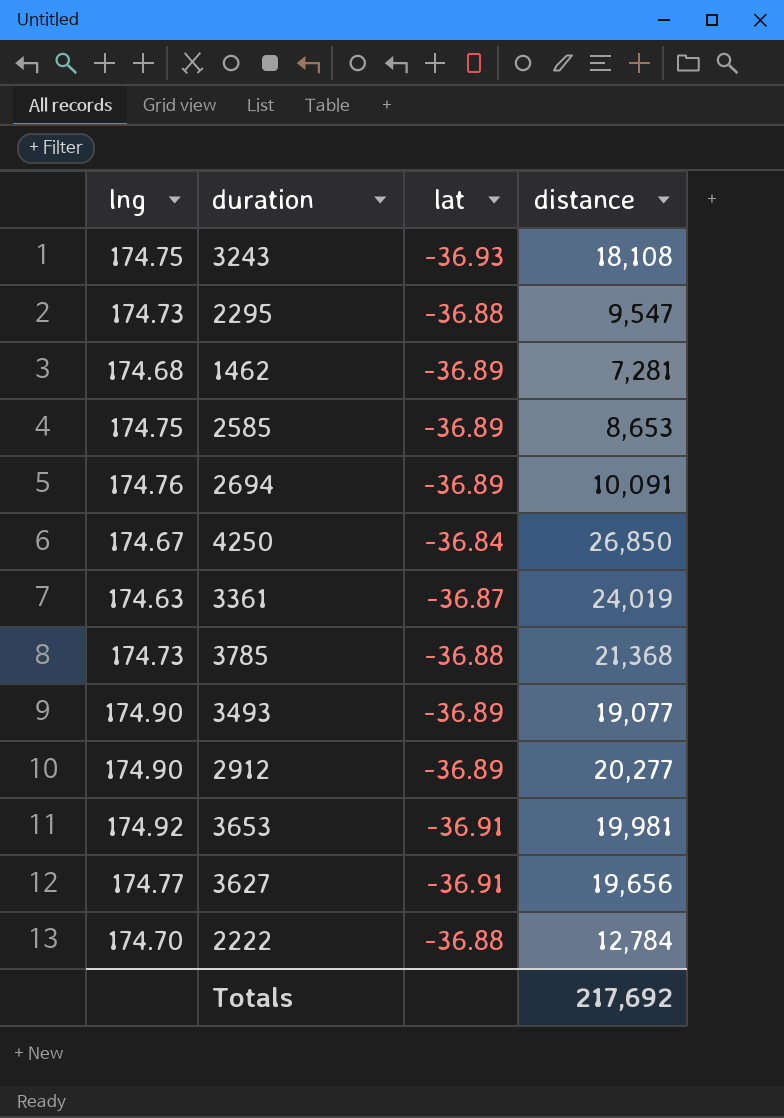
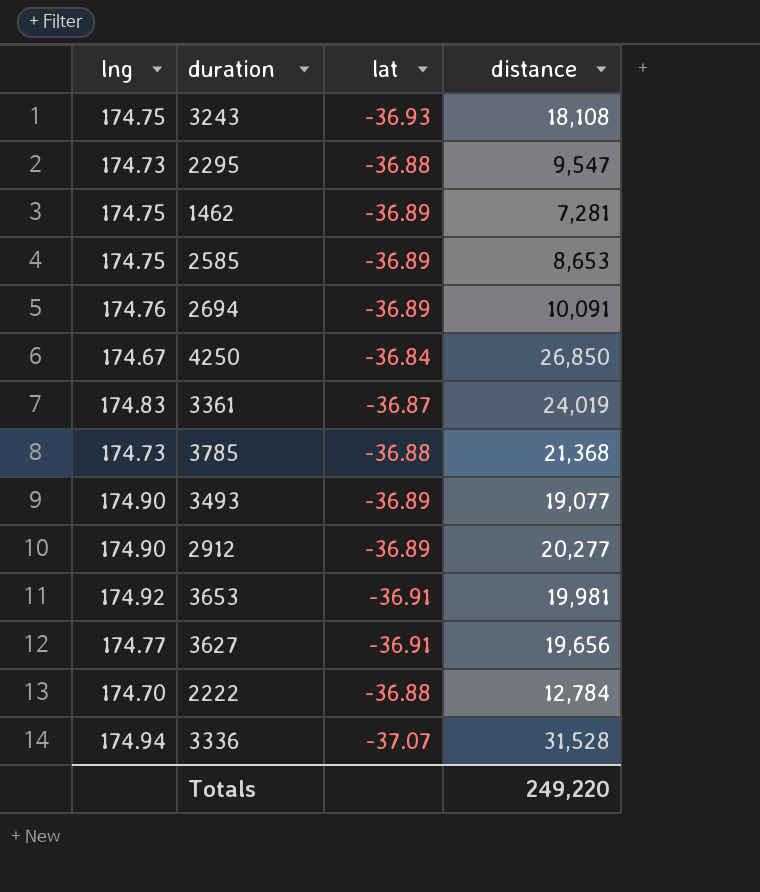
1462 | lng: 174.68 -> 174.75
3361 | lng: 174.63 -> 174.83
row 3336: none -> 174.94 | -37.07 | 31,528
Totals | distance: 217,692 -> 249,220

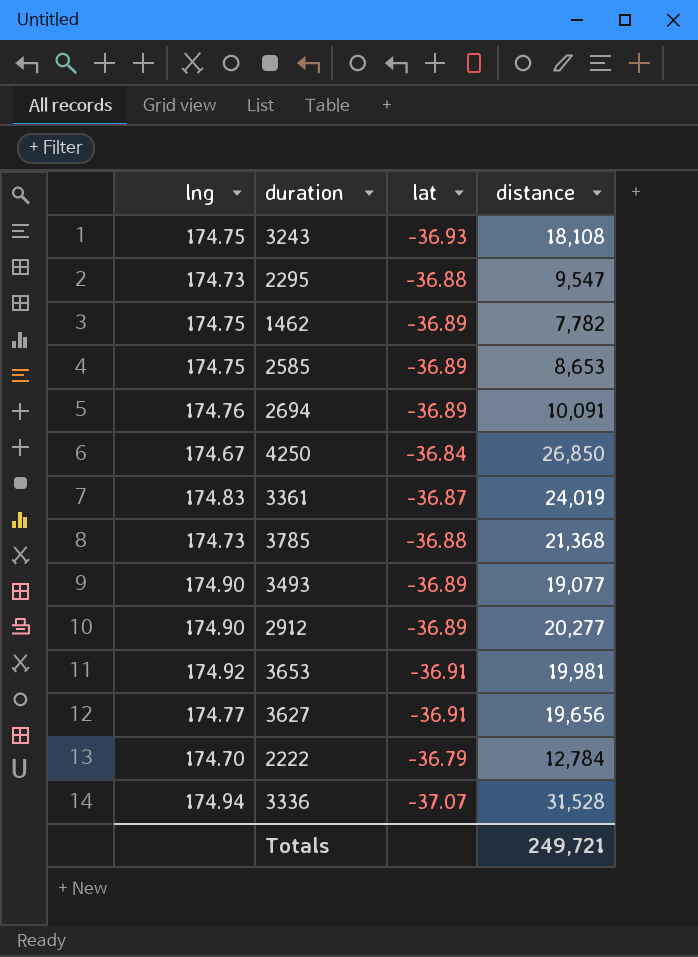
1462 | distance: 7,281 -> 7,782
2222 | lat: -36.88 -> -36.79
Totals | distance: 249,220 -> 249,721

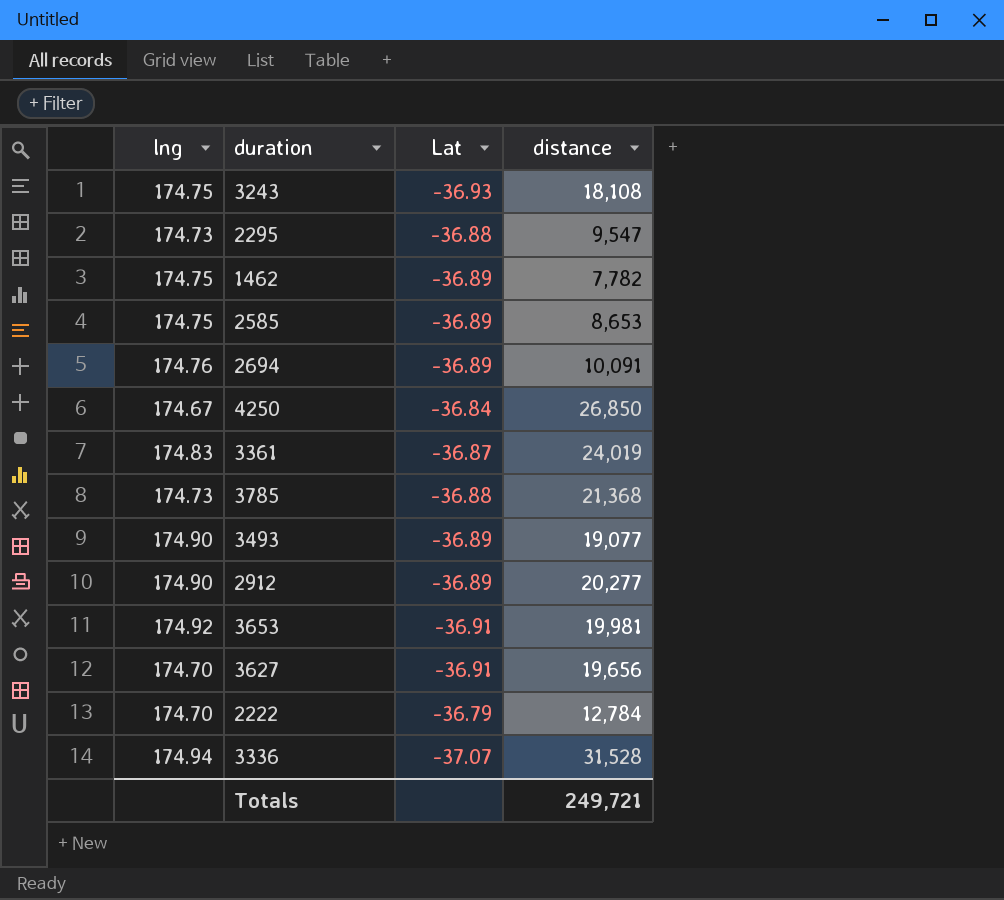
column name: lat -> Lat
3627 | lng: 174.77 -> 174.70

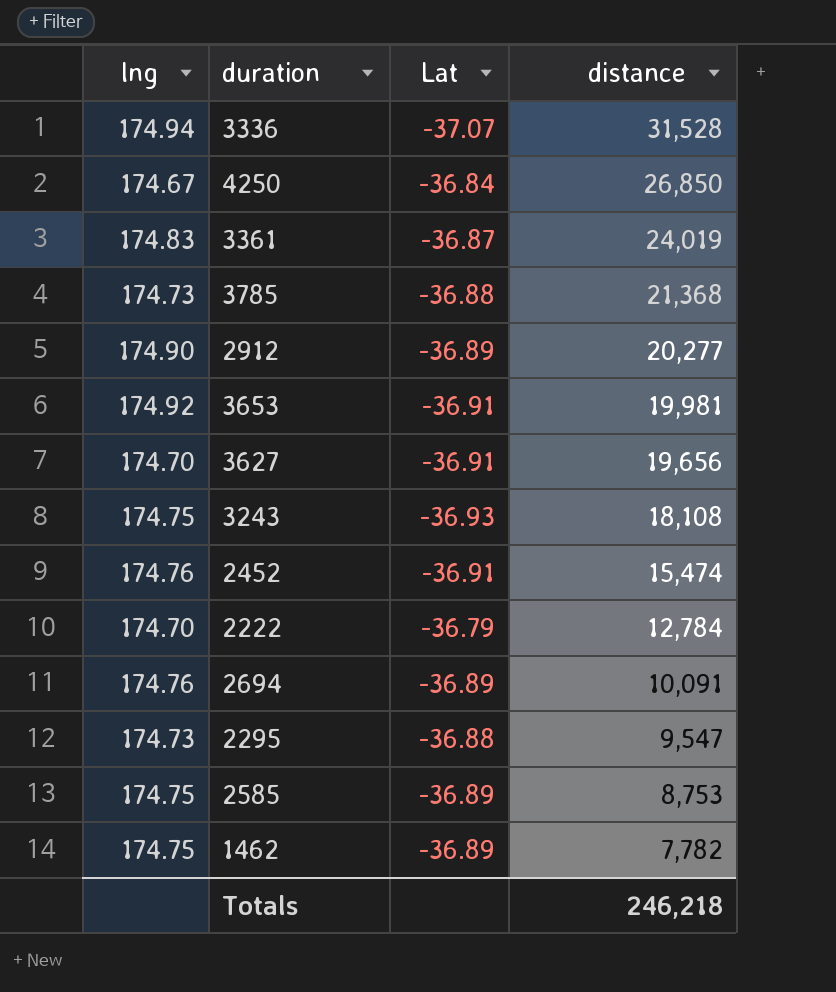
row order: none -> distance descending
row 3493: 174.90 | -36.89 | 19,077 -> none
row 2452: none -> 174.76 | -36.91 | 15,474
2585 | distance: 8,653 -> 8,753
Totals | distance: 249,721 -> 246,218

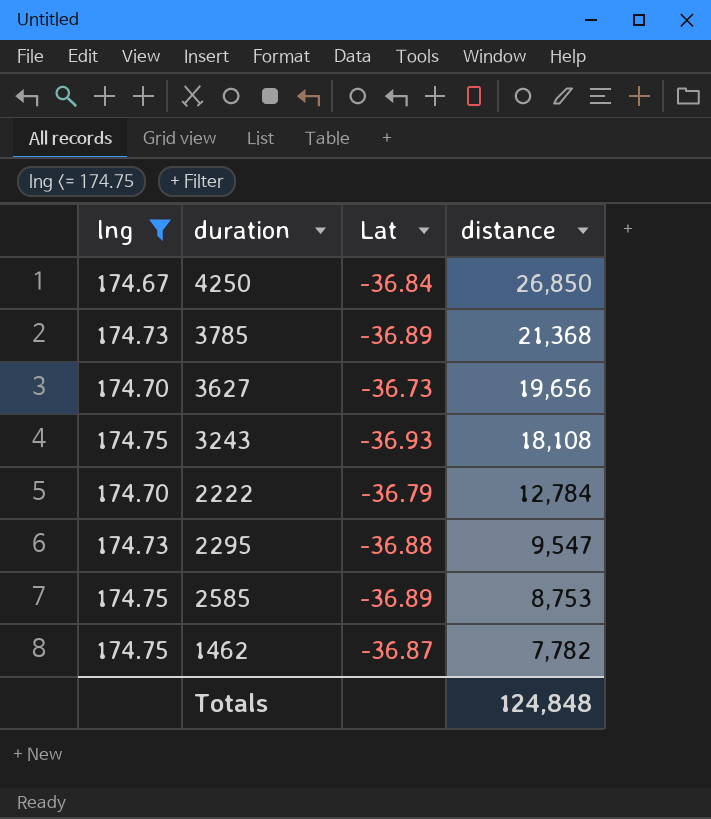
filter: none -> lng <= 174.75
3785 | Lat: -36.88 -> -36.89
3627 | Lat: -36.91 -> -36.73
1462 | Lat: -36.89 -> -36.87
Totals | distance: 246,218 -> 124,848

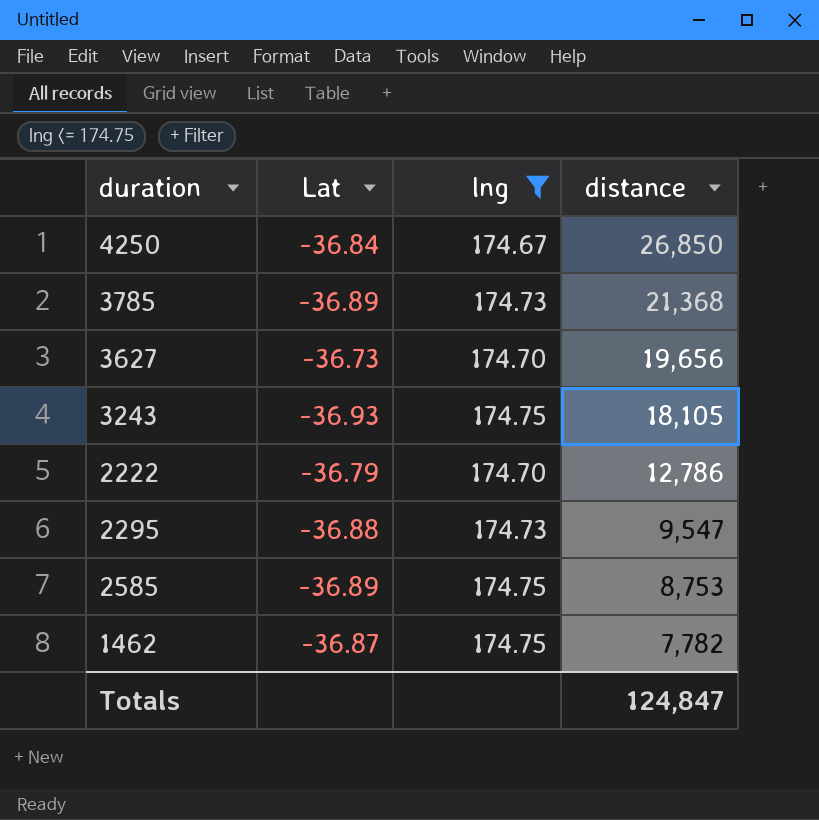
column lng | position: 1 -> 3
3243 | distance: 18,108 -> 18,105
2222 | distance: 12,784 -> 12,786
Totals | distance: 124,848 -> 124,847

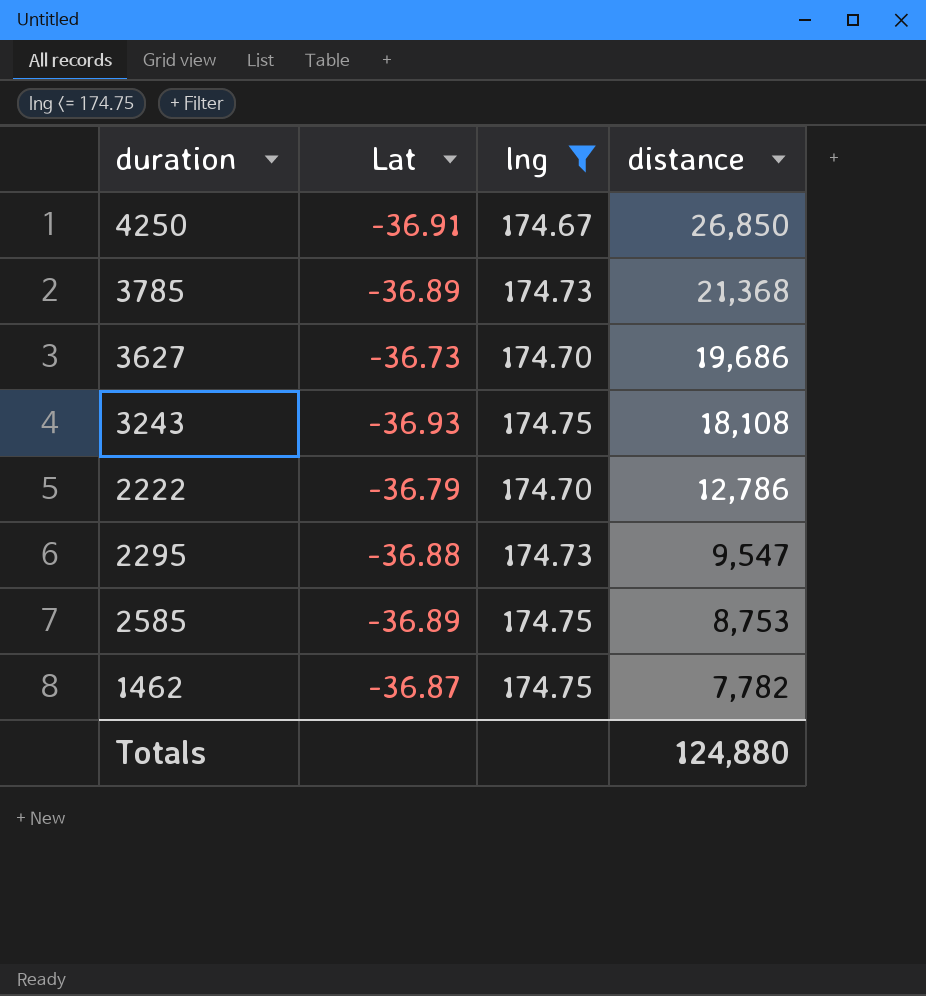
4250 | Lat: -36.84 -> -36.91
3627 | distance: 19,656 -> 19,686
3243 | distance: 18,105 -> 18,108
Totals | distance: 124,847 -> 124,880

